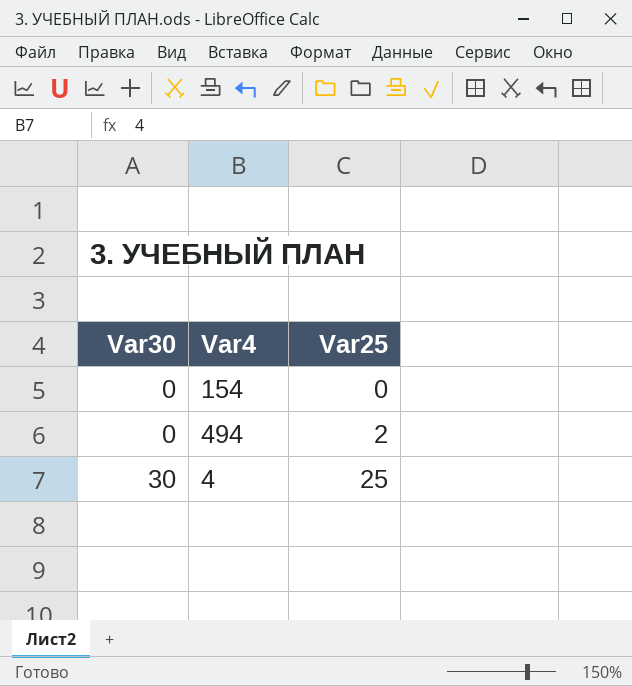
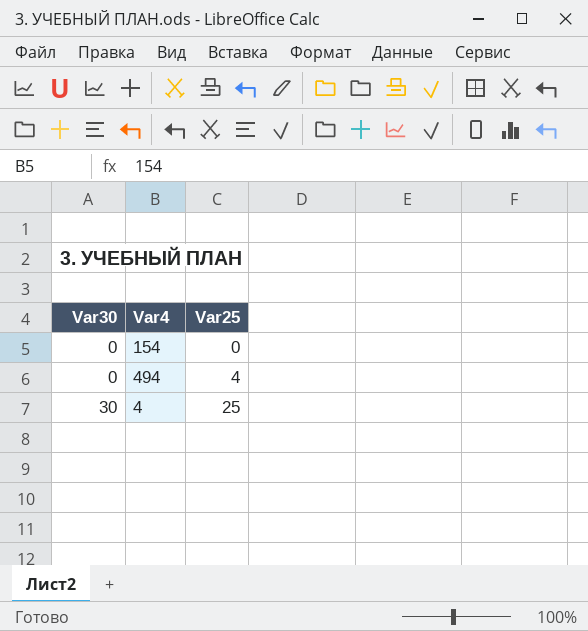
494 | Var25: 2 -> 4

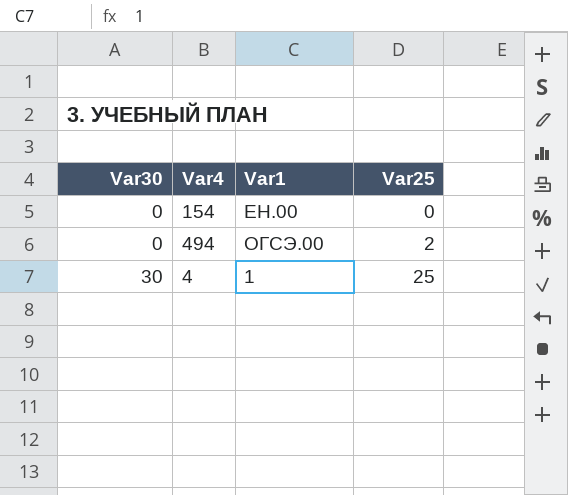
column Var1 | position: none -> 3
494 | Var25: 4 -> 2

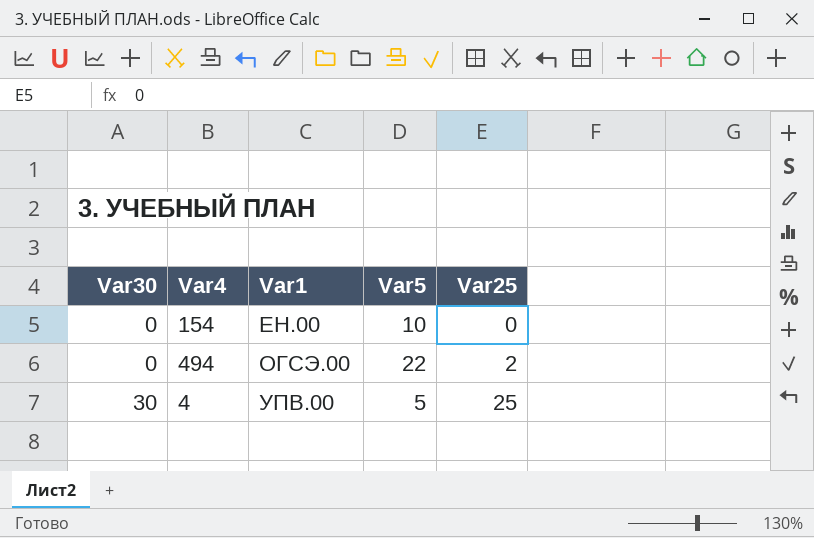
column Var5 | position: none -> 4
4 | Var1: 1 -> УПВ.00

